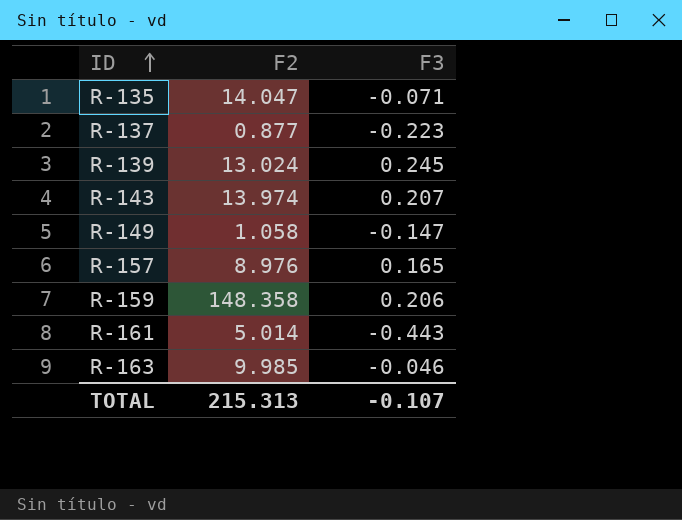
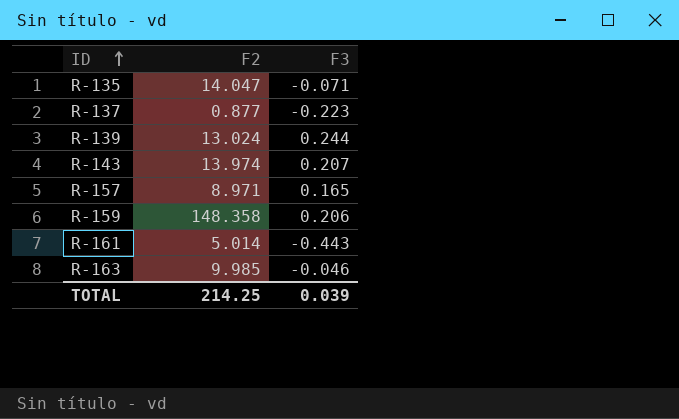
row R-149: 1.058 | -0.147 -> none
R-139 | F3: 0.245 -> 0.244
R-157 | F2: 8.976 -> 8.971
TOTAL | F2: 215.313 -> 214.25
TOTAL | F3: -0.107 -> 0.039

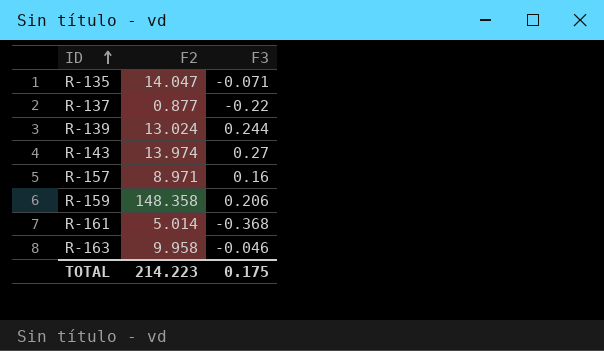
R-137 | F3: -0.223 -> -0.22
R-143 | F3: 0.207 -> 0.27
R-157 | F3: 0.165 -> 0.16
R-161 | F3: -0.443 -> -0.368
R-163 | F2: 9.985 -> 9.958
TOTAL | F2: 214.25 -> 214.223
TOTAL | F3: 0.039 -> 0.175

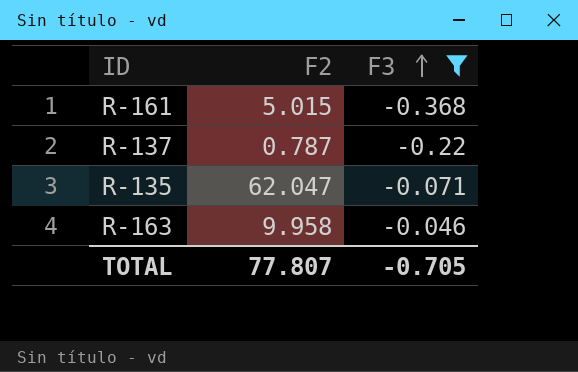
filter: none -> F3 <= -0.046
row order: ID ascending -> F3 ascending
R-161 | F2: 5.014 -> 5.015
R-137 | F2: 0.877 -> 0.787
R-135 | F2: 14.047 -> 62.047
TOTAL | F2: 214.223 -> 77.807
TOTAL | F3: 0.175 -> -0.705

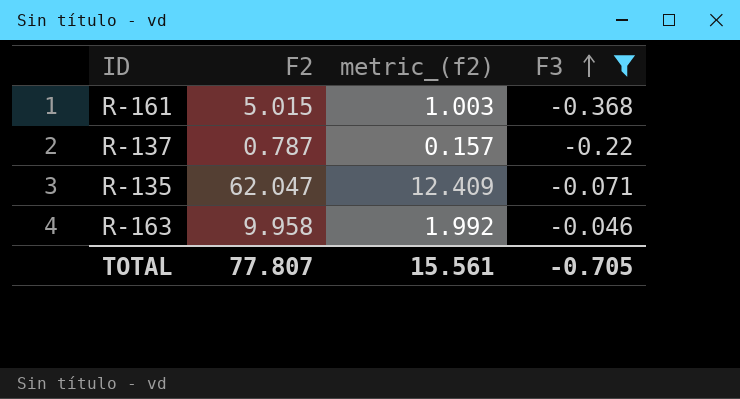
column metric_(f2) | formula: none -> [F2] * 0.2

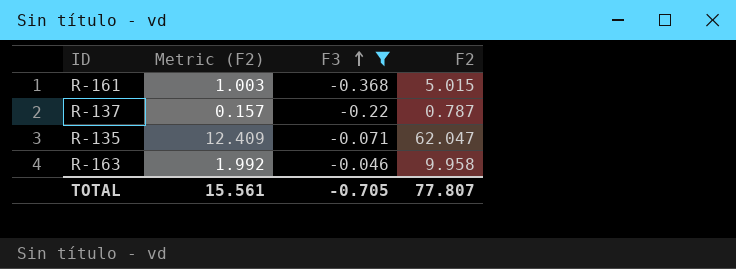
column name: metric_(f2) -> Metric (F2)
column F2 | position: 2 -> 4

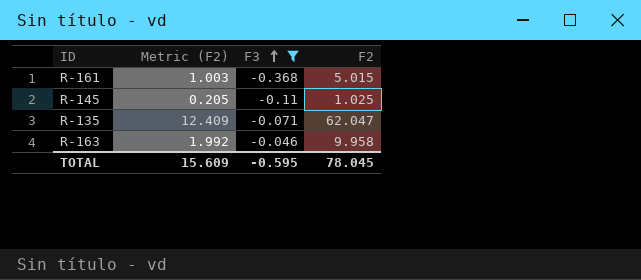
row R-137: 0.157 | -0.22 | 0.787 -> none
row R-145: none -> 0.205 | -0.11 | 1.025
TOTAL | Metric (F2): 15.561 -> 15.609
TOTAL | F3: -0.705 -> -0.595
TOTAL | F2: 77.807 -> 78.045

